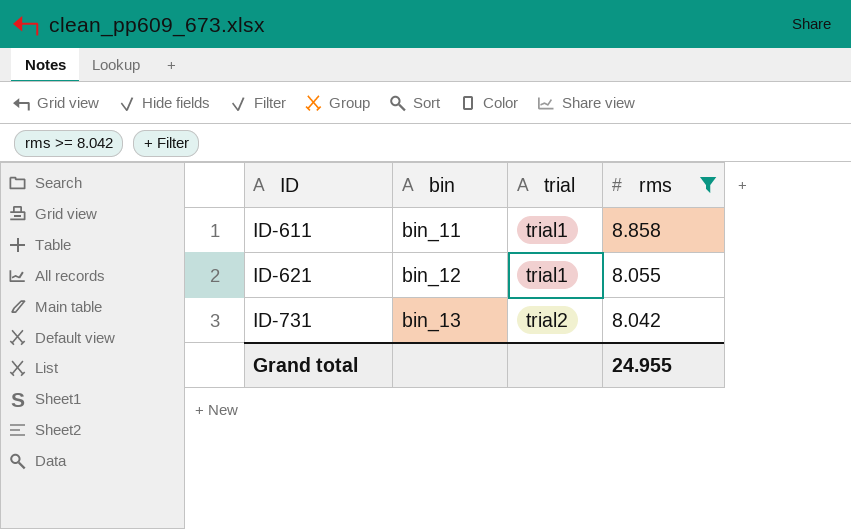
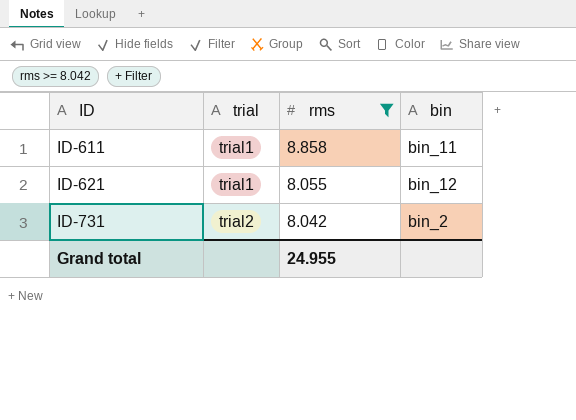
column bin | position: 2 -> 4
ID-731 | bin: bin_13 -> bin_2

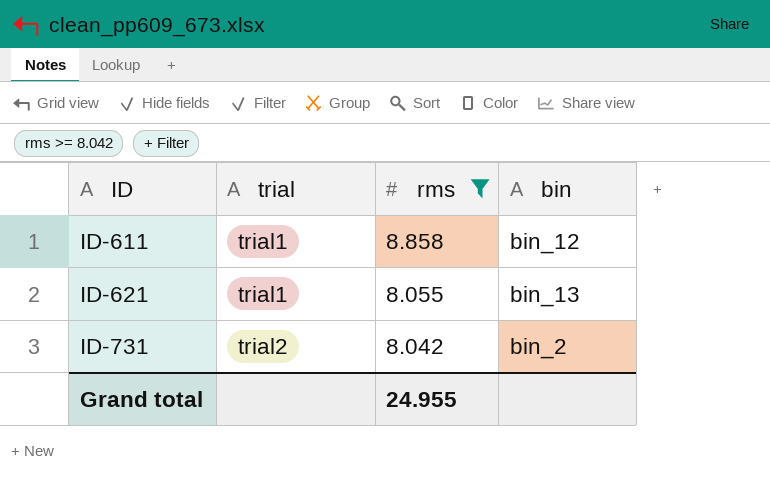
ID-611 | bin: bin_11 -> bin_12
ID-621 | bin: bin_12 -> bin_13

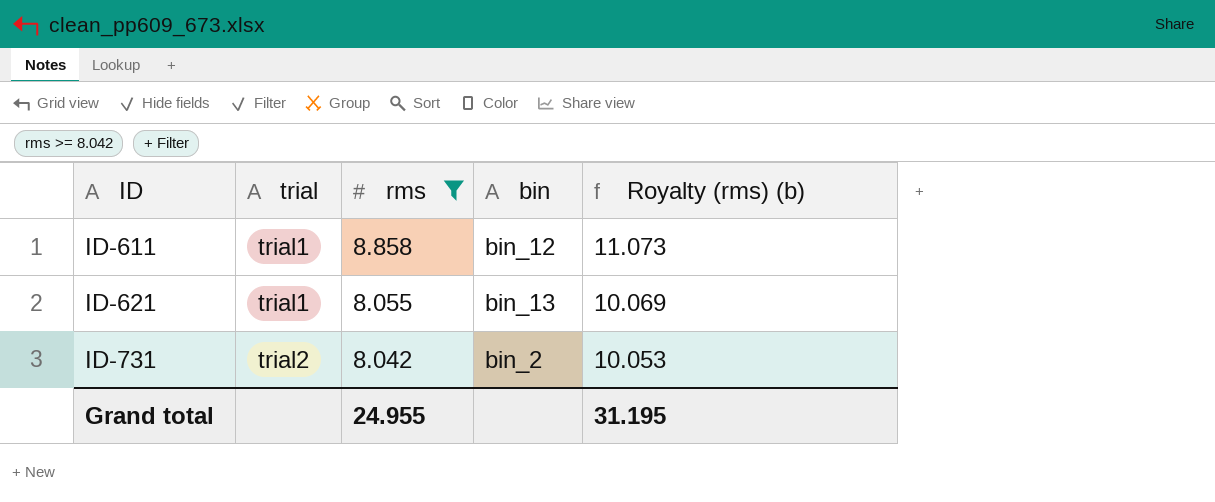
column Royalty (rms) (b) | formula: none -> [rms] * 1.25

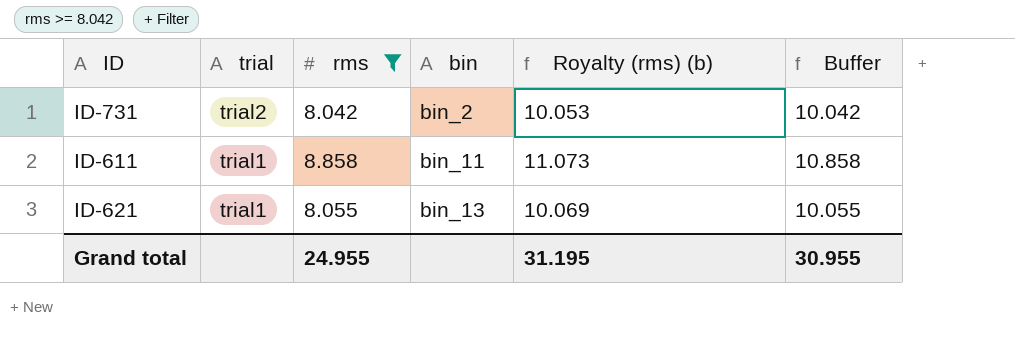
row order: ID ascending -> trial descending
column Buffer | formula: none -> [rms] + 2
ID-611 | bin: bin_12 -> bin_11

